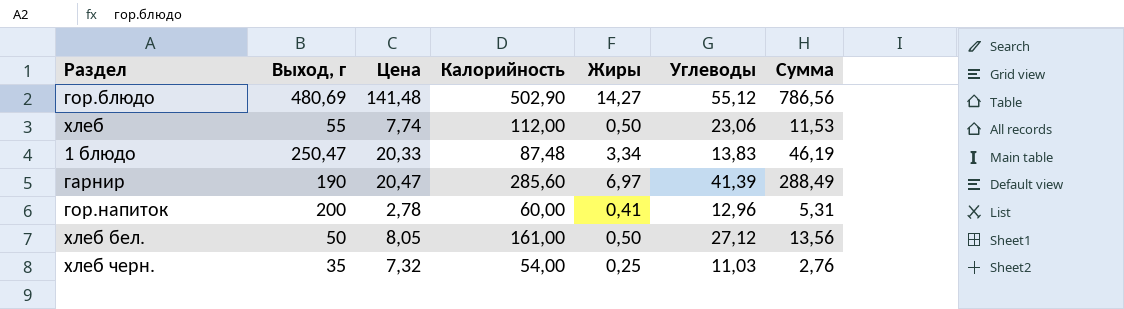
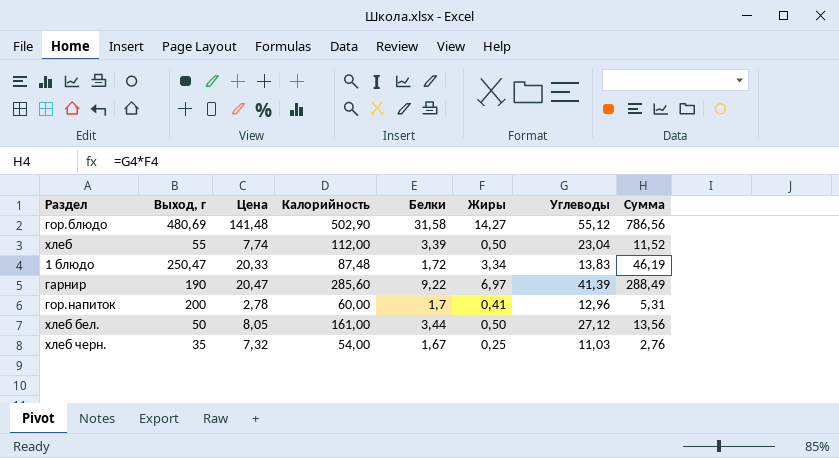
column Белки | position: none -> 5
хлеб | Углеводы: 23,06 -> 23,04
хлеб | Сумма: 11,53 -> 11,52

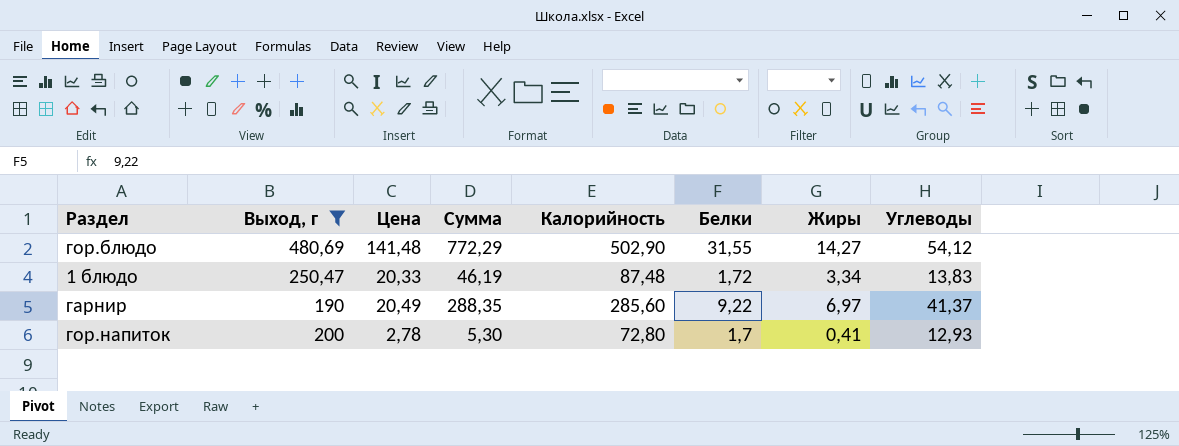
filter: none -> Выход, г >= 190
column Сумма | position: 8 -> 4
гор.блюдо | Сумма: 786,56 -> 772,29
гор.блюдо | Белки: 31,58 -> 31,55
гор.блюдо | Углеводы: 55,12 -> 54,12
гарнир | Цена: 20,47 -> 20,49
гарнир | Сумма: 288,49 -> 288,35
гарнир | Углеводы: 41,39 -> 41,37
гор.напиток | Сумма: 5,31 -> 5,30
гор.напиток | Калорийность: 60,00 -> 72,80
гор.напиток | Углеводы: 12,96 -> 12,93

